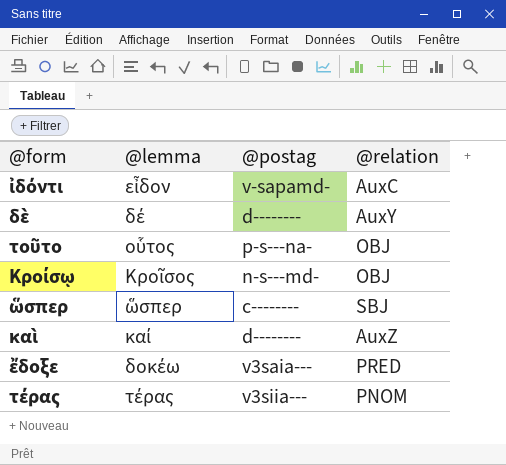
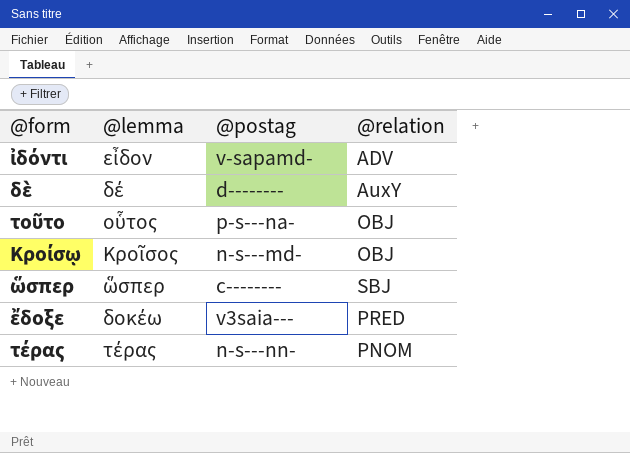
row καὶ: καί | d-------- | AuxZ -> none
ἰδόντι | @relation: AuxC -> ADV
τέρας | @postag: v3siia--- -> n-s---nn-

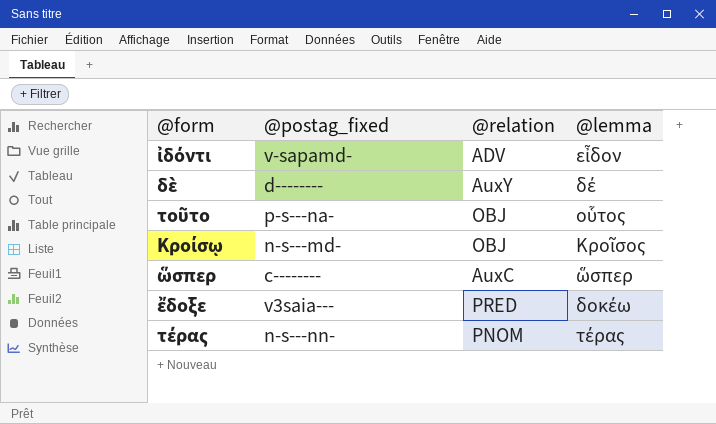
column name: @postag -> @postag_fixed
column @lemma | position: 2 -> 4
ὥσπερ | @relation: SBJ -> AuxC

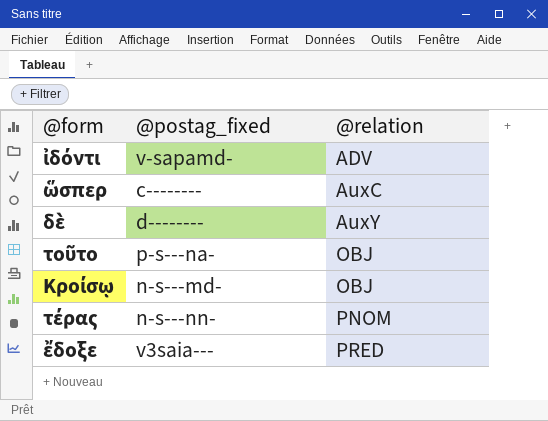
row order: none -> @relation ascending
column @lemma | position: 4 -> none

